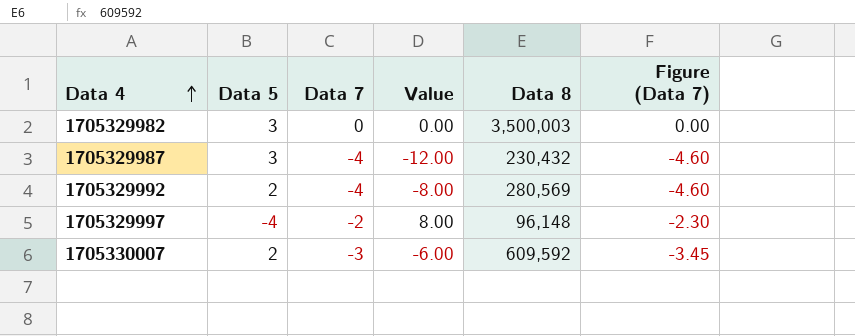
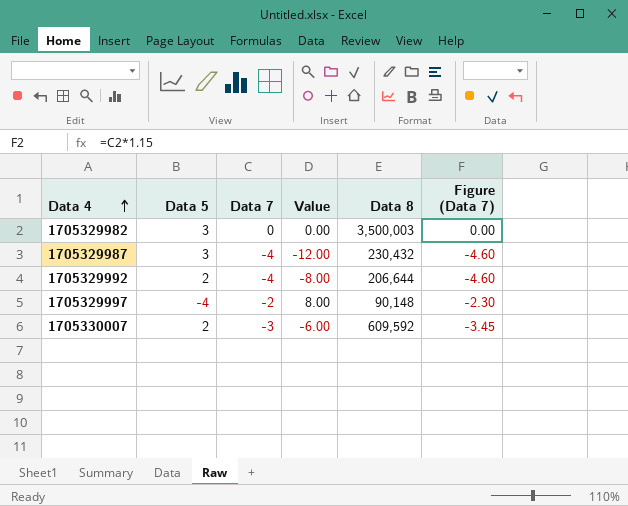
1705329992 | Data 8: 280,569 -> 206,644
1705329997 | Data 8: 96,148 -> 90,148

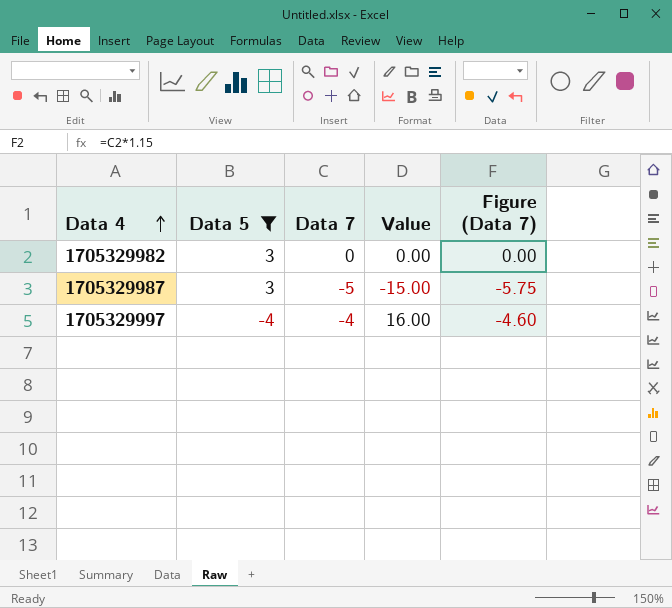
filter: none -> Data 5 != 2
column Data 8 | position: 5 -> none
1705329987 | Data 7: -4 -> -5
1705329987 | Value: -12.00 -> -15.00
1705329987 | Figure (Data 7): -4.60 -> -5.75
1705329997 | Data 7: -2 -> -4
1705329997 | Value: 8.00 -> 16.00
1705329997 | Figure (Data 7): -2.30 -> -4.60

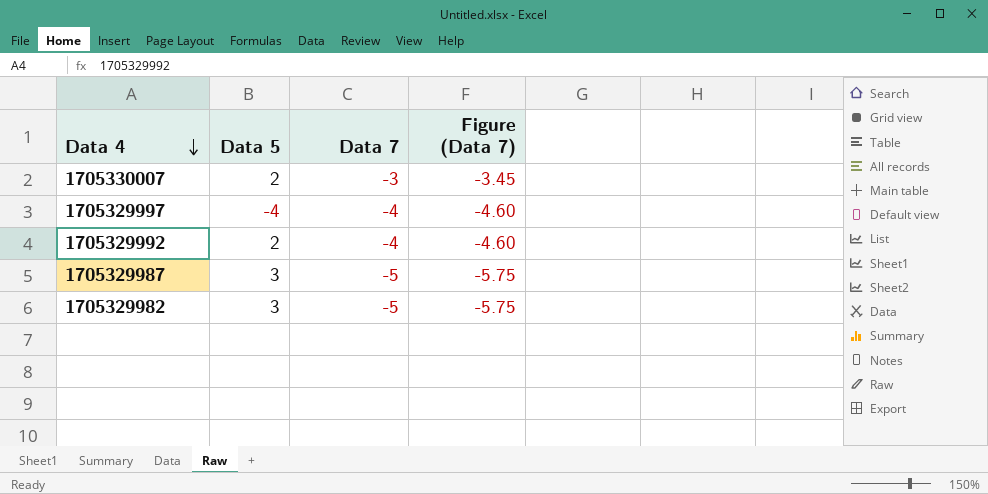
filter: Data 5 != 2 -> none
row order: Data 4 ascending -> Data 4 descending
column Value | formula: [Data 5] * [Data 7] -> none
1705329982 | Data 7: 0 -> -5
1705329982 | Figure (Data 7): 0.00 -> -5.75

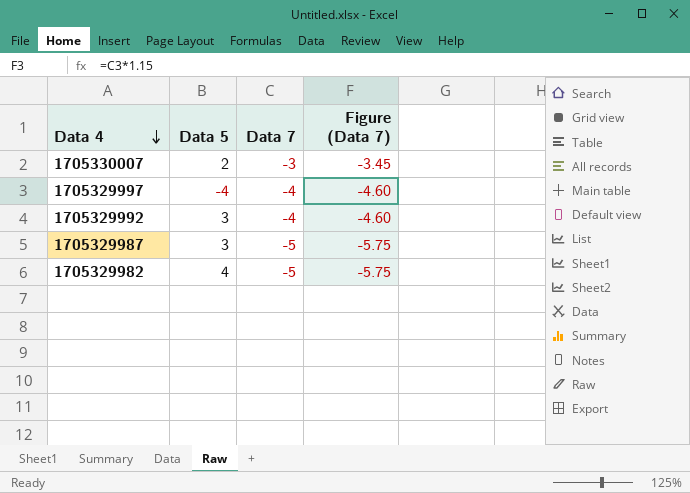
1705329992 | Data 5: 2 -> 3
1705329982 | Data 5: 3 -> 4

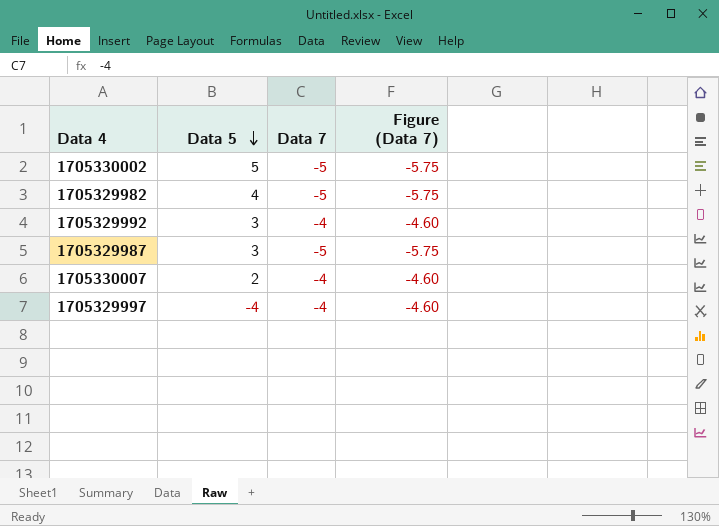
row order: Data 4 descending -> Data 5 descending
row 1705330002: none -> 5 | -5 | -5.75
1705330007 | Data 7: -3 -> -4
1705330007 | Figure (Data 7): -3.45 -> -4.60

